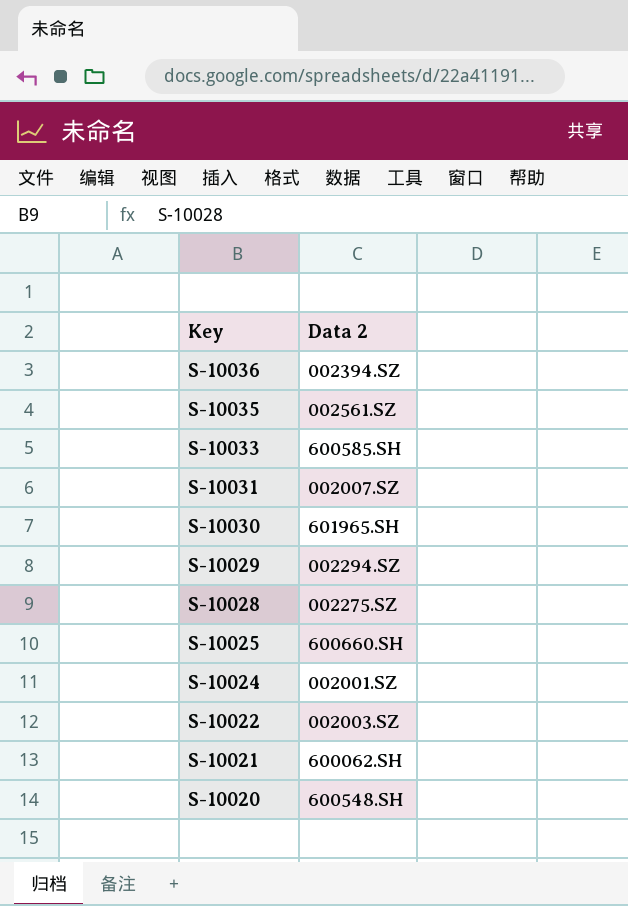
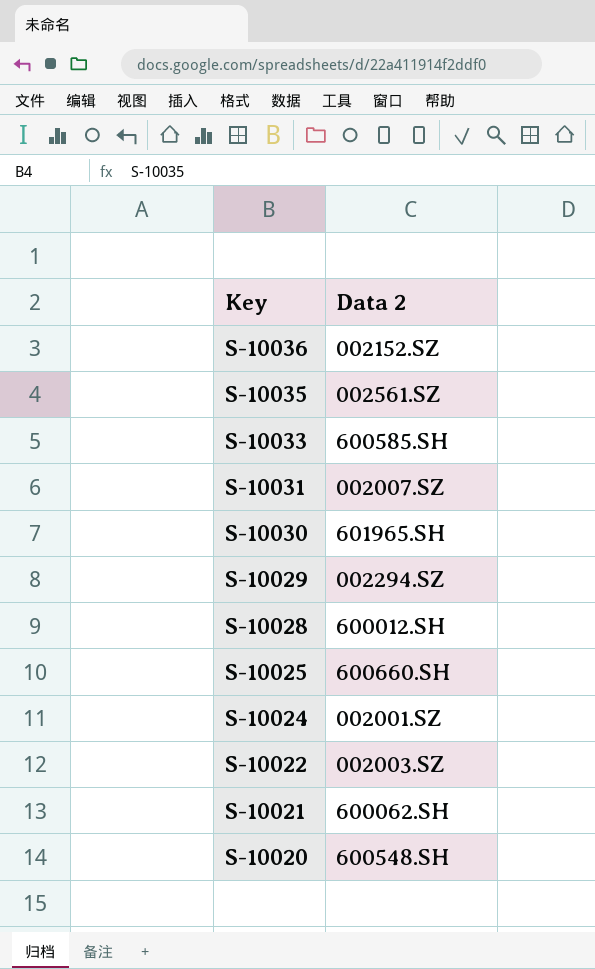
S-10036 | Data 2: 002394.SZ -> 002152.SZ
S-10028 | Data 2: 002275.SZ -> 600012.SH

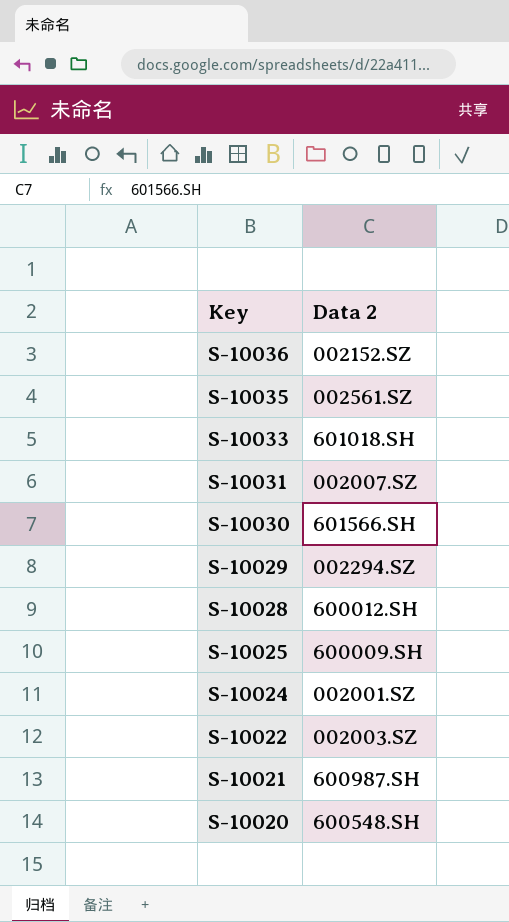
S-10033 | Data 2: 600585.SH -> 601018.SH
S-10030 | Data 2: 601965.SH -> 601566.SH
S-10025 | Data 2: 600660.SH -> 600009.SH
S-10021 | Data 2: 600062.SH -> 600987.SH

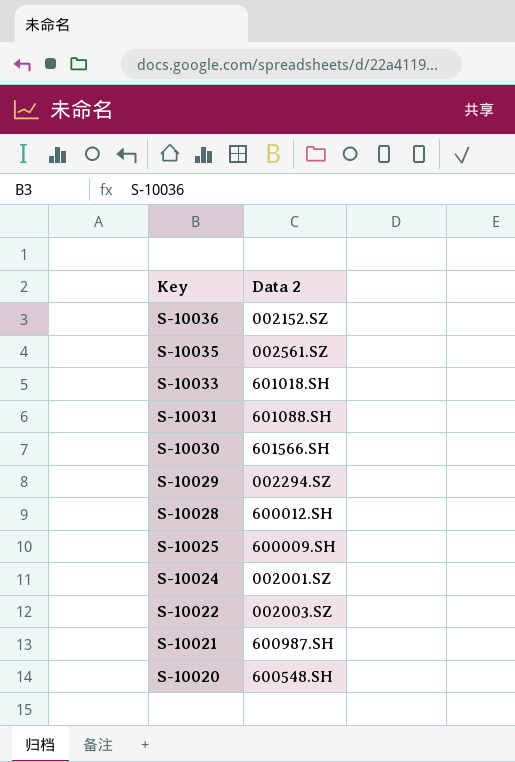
S-10031 | Data 2: 002007.SZ -> 601088.SH

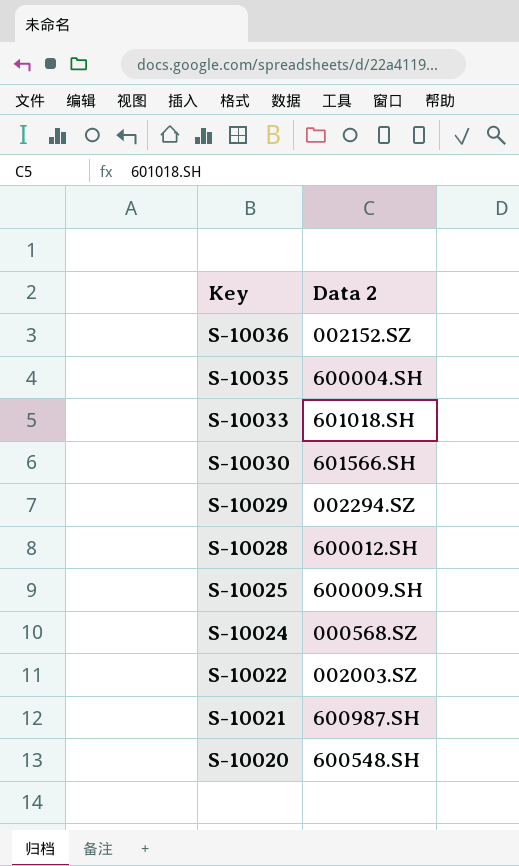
row S-10031: 601088.SH -> none
S-10035 | Data 2: 002561.SZ -> 600004.SH
S-10024 | Data 2: 002001.SZ -> 000568.SZ

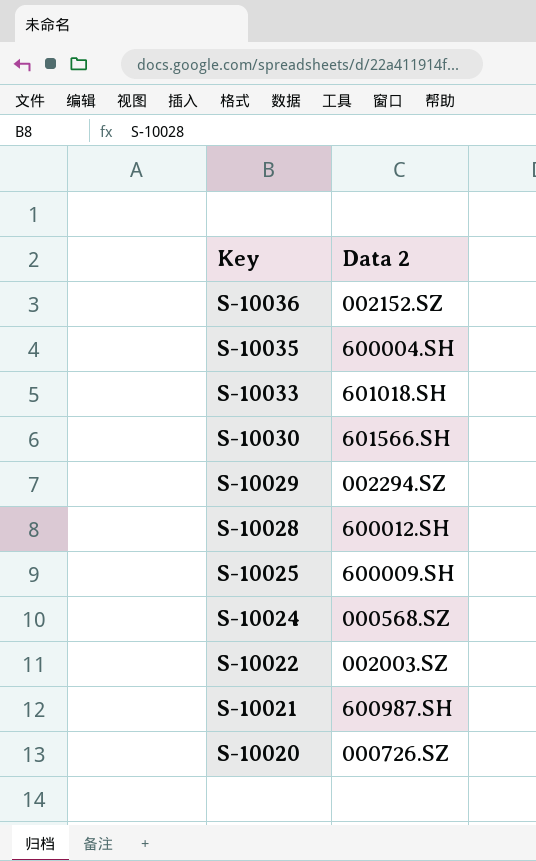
S-10020 | Data 2: 600548.SH -> 000726.SZ

